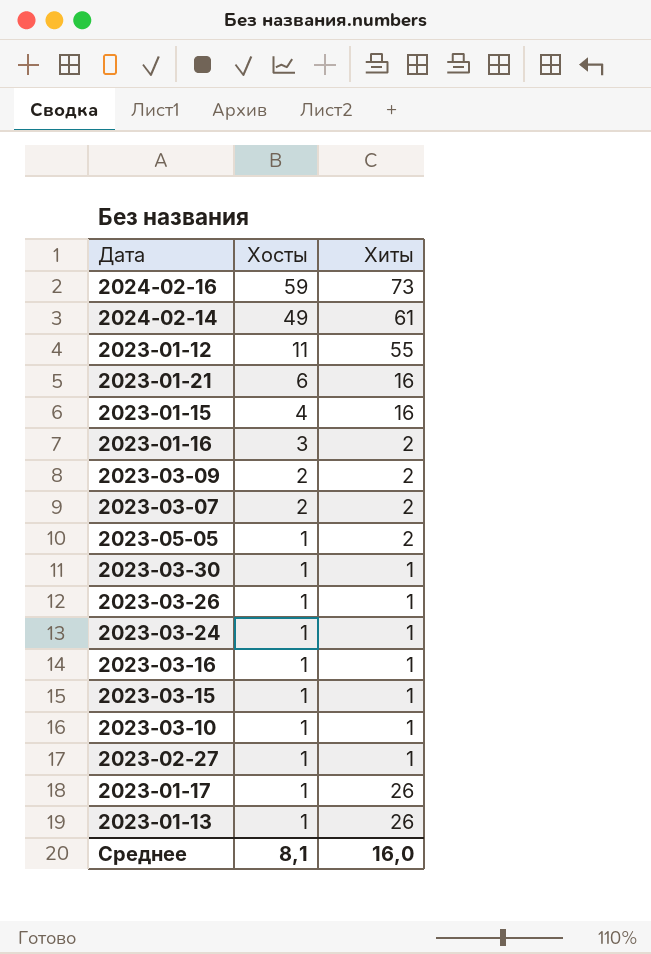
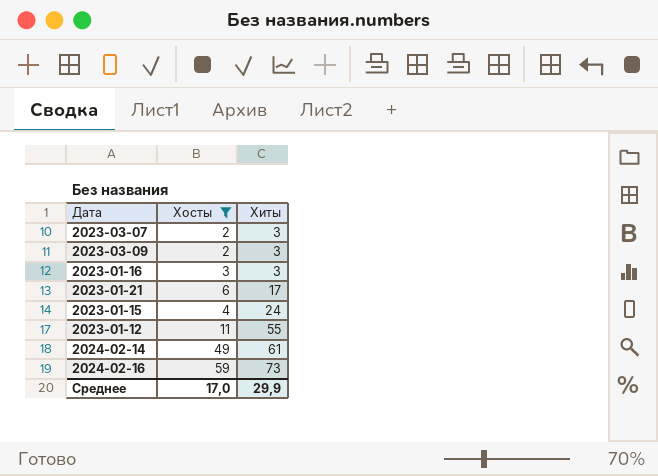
filter: none -> Хосты != 1
row order: Хосты descending -> Хиты ascending
2023-03-07 | Хиты: 2 -> 3
2023-03-09 | Хиты: 2 -> 3
2023-01-16 | Хиты: 2 -> 3
2023-01-21 | Хиты: 16 -> 17
2023-01-15 | Хиты: 16 -> 24
Среднее | Хосты: 8,1 -> 17,0
Среднее | Хиты: 16,0 -> 29,9

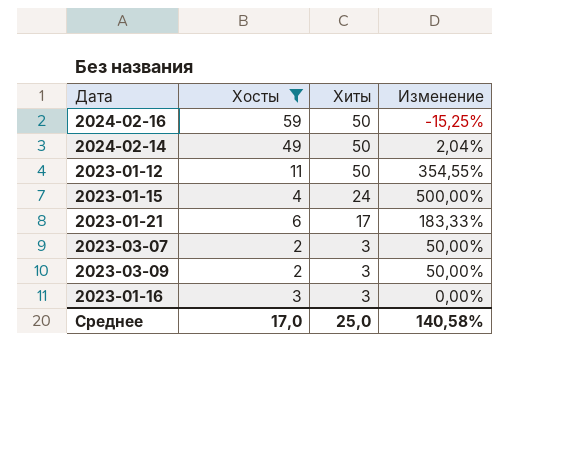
row order: Хиты ascending -> Хиты descending
column Изменение | formula: none -> ([Хиты] - [Хосты]) / [Хосты]
2024-02-16 | Хиты: 73 -> 50
2024-02-14 | Хиты: 61 -> 50
2023-01-12 | Хиты: 55 -> 50
Среднее | Хиты: 29,9 -> 25,0

